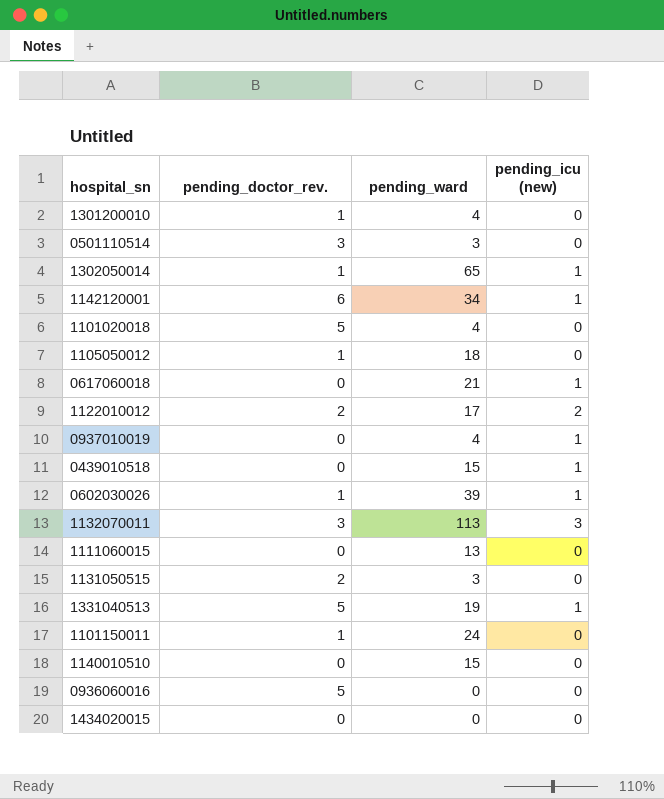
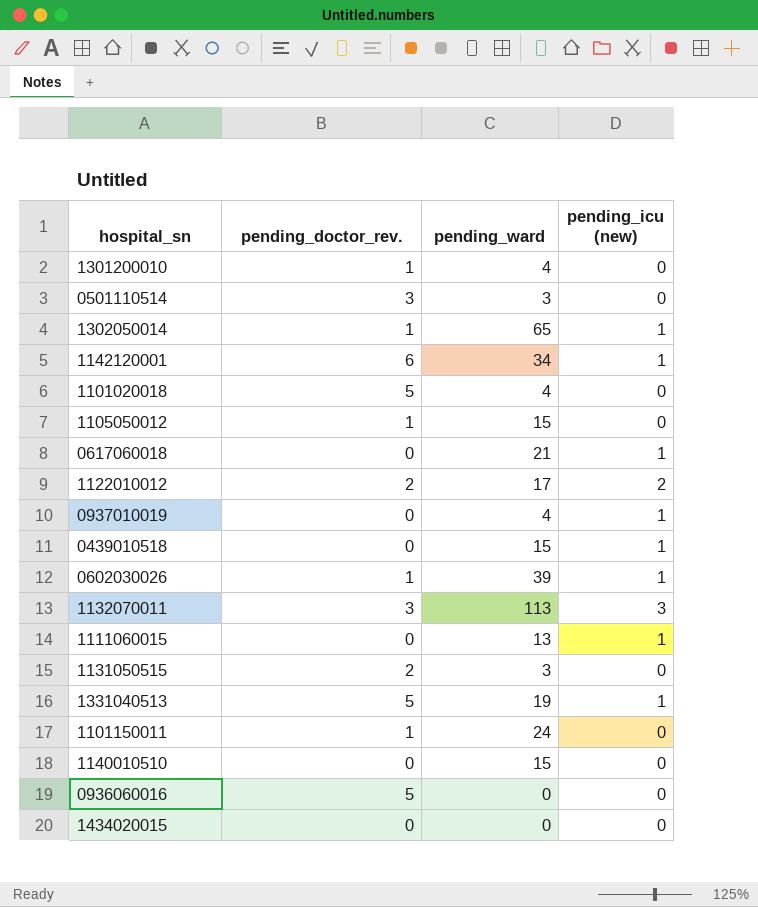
1105050012 | pending_ward: 18 -> 15
1111060015 | pending_icu (new): 0 -> 1

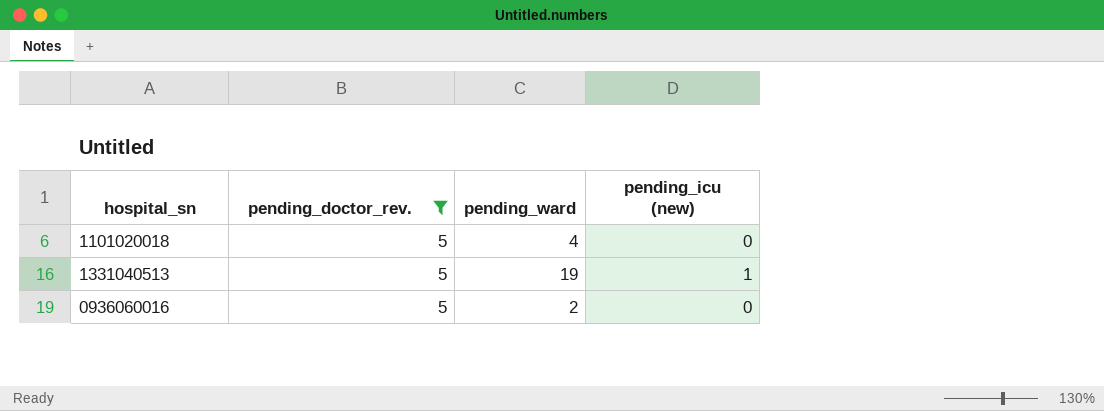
filter: none -> pending_doctor_rev. = 5
0936060016 | pending_ward: 0 -> 2

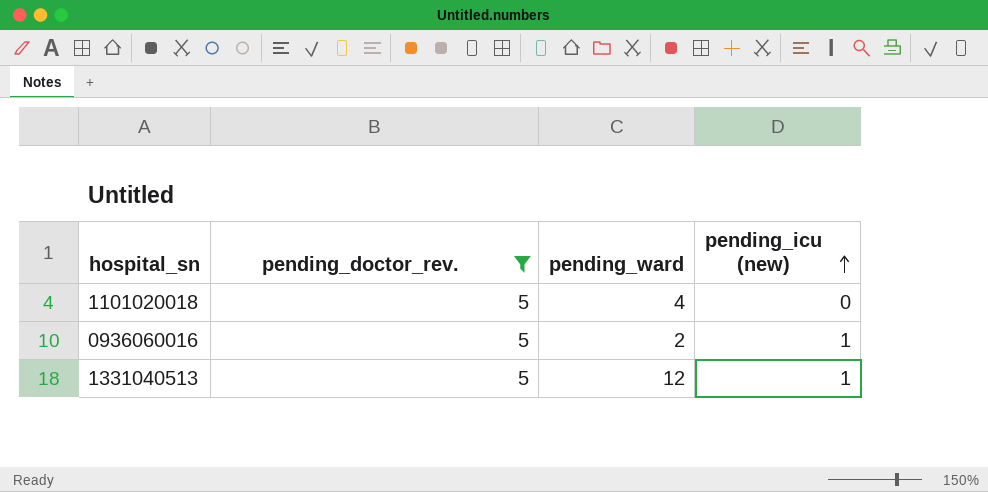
row order: none -> pending_icu (new) ascending
0936060016 | pending_icu (new): 0 -> 1
1331040513 | pending_ward: 19 -> 12

